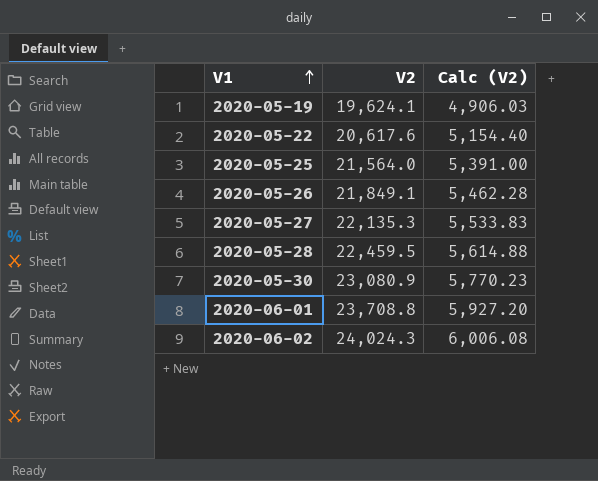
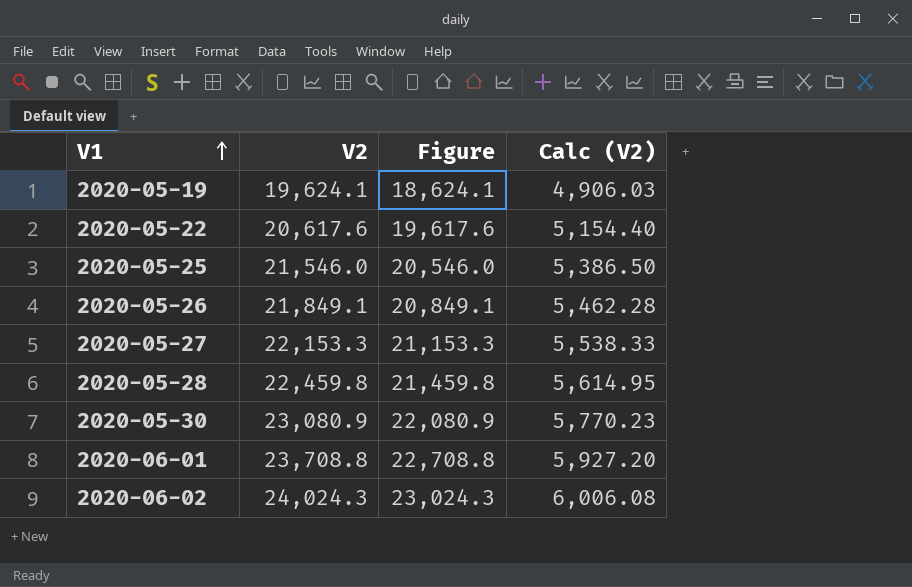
column Figure | formula: none -> [V2] - 1000
2020-05-25 | V2: 21,564.0 -> 21,546.0
2020-05-25 | Calc (V2): 5,391.00 -> 5,386.50
2020-05-27 | V2: 22,135.3 -> 22,153.3
2020-05-27 | Calc (V2): 5,533.83 -> 5,538.33
2020-05-28 | V2: 22,459.5 -> 22,459.8
2020-05-28 | Calc (V2): 5,614.88 -> 5,614.95

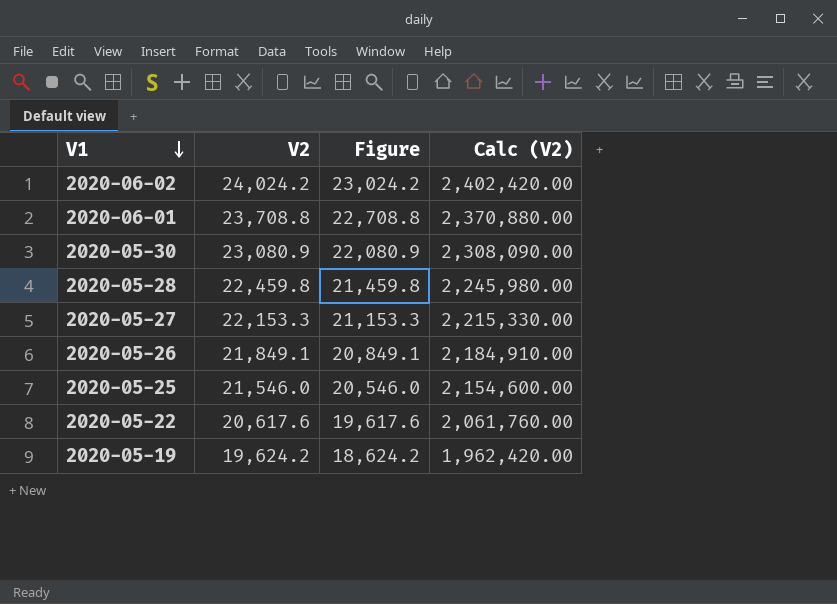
row order: V1 ascending -> V1 descending
column Calc (V2) | formula: [V2] * 0.25 -> [V2] * 100
2020-06-02 | V2: 24,024.3 -> 24,024.2
2020-06-02 | Figure: 23,024.3 -> 23,024.2
2020-05-19 | V2: 19,624.1 -> 19,624.2
2020-05-19 | Figure: 18,624.1 -> 18,624.2

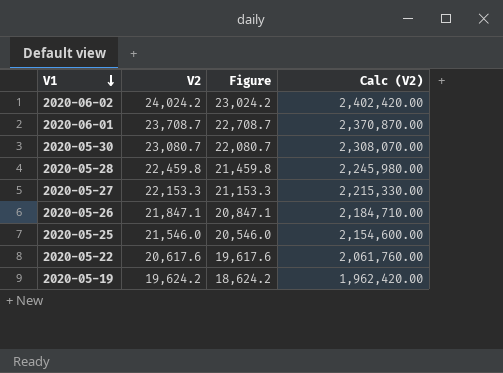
2020-06-01 | V2: 23,708.8 -> 23,708.7
2020-06-01 | Figure: 22,708.8 -> 22,708.7
2020-06-01 | Calc (V2): 2,370,880.00 -> 2,370,870.00
2020-05-30 | V2: 23,080.9 -> 23,080.7
2020-05-30 | Figure: 22,080.9 -> 22,080.7
2020-05-30 | Calc (V2): 2,308,090.00 -> 2,308,070.00
2020-05-26 | V2: 21,849.1 -> 21,847.1
2020-05-26 | Figure: 20,849.1 -> 20,847.1
2020-05-26 | Calc (V2): 2,184,910.00 -> 2,184,710.00

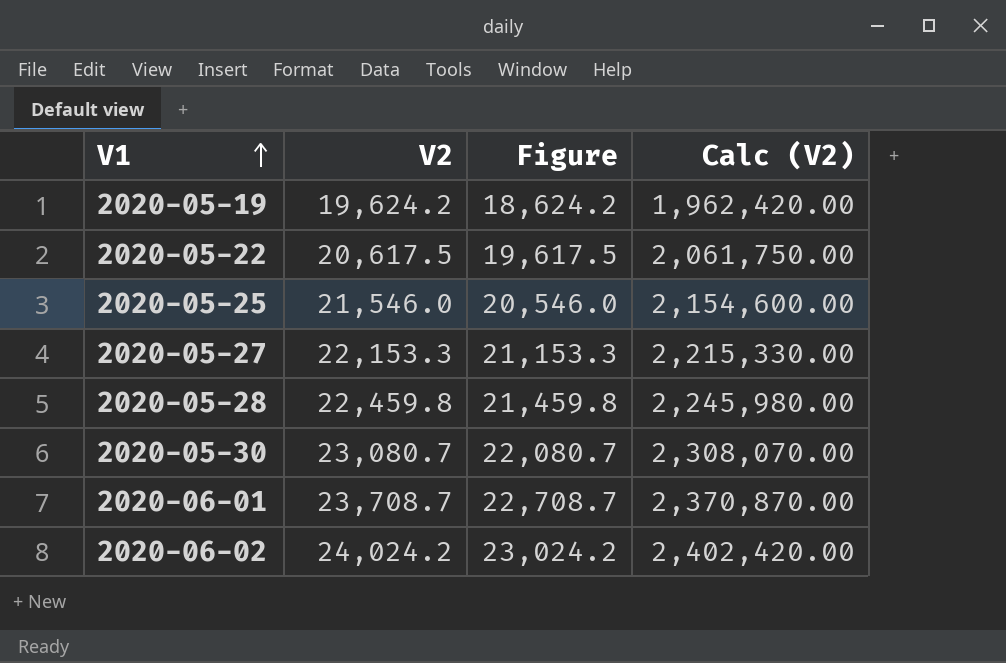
row order: V1 descending -> V1 ascending
row 2020-05-26: 21,847.1 | 20,847.1 | 2,184,710.00 -> none
2020-05-22 | V2: 20,617.6 -> 20,617.5
2020-05-22 | Figure: 19,617.6 -> 19,617.5
2020-05-22 | Calc (V2): 2,061,760.00 -> 2,061,750.00

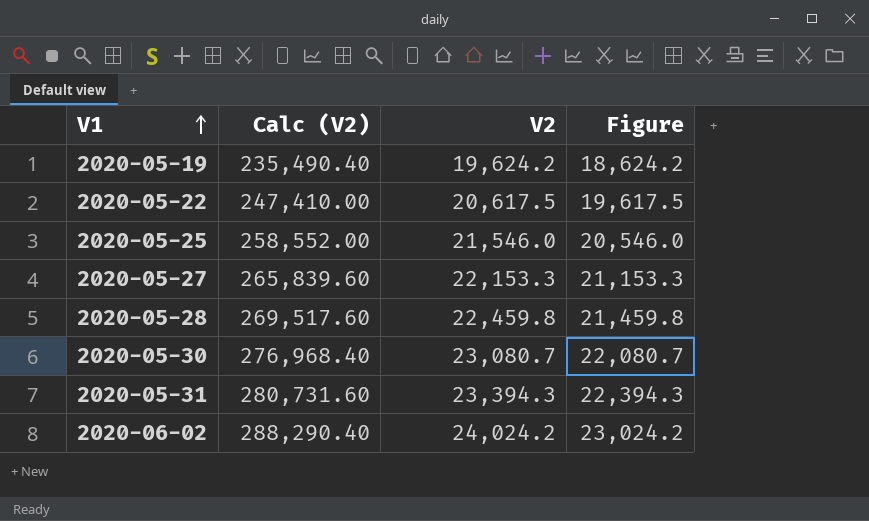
column Calc (V2) | formula: [V2] * 100 -> [V2] * 12
column Calc (V2) | position: 4 -> 2
row 2020-06-01: 23,708.7 | 22,708.7 | 2,370,870.00 -> none
row 2020-05-31: none -> 280,731.60 | 23,394.3 | 22,394.3

